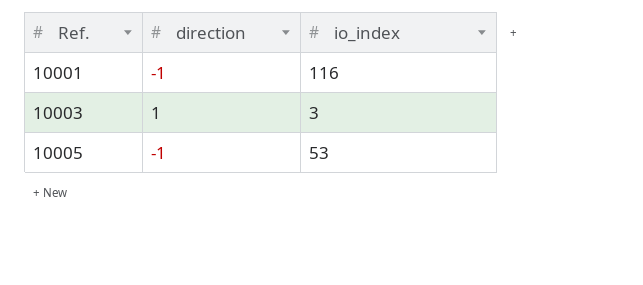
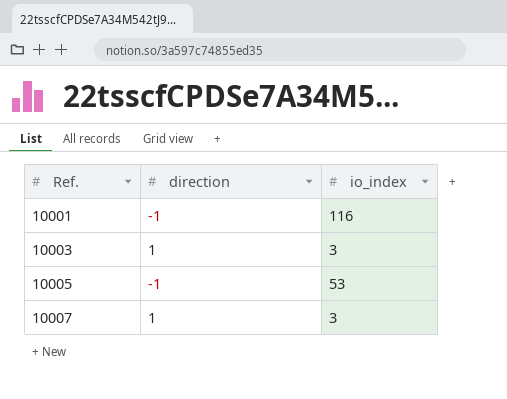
row 10007: none -> 1 | 3

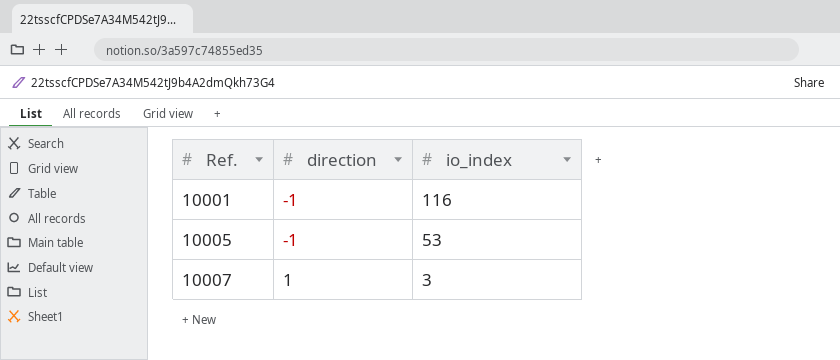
row 10003: 1 | 3 -> none

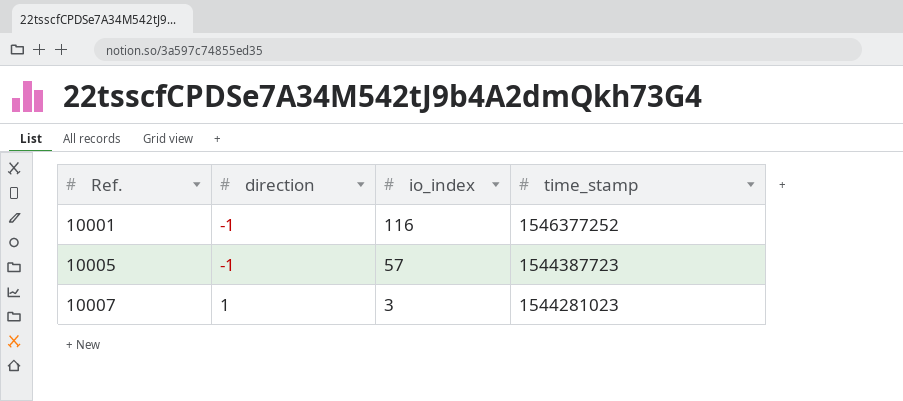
column time_stamp | position: none -> 4
10005 | io_index: 53 -> 57

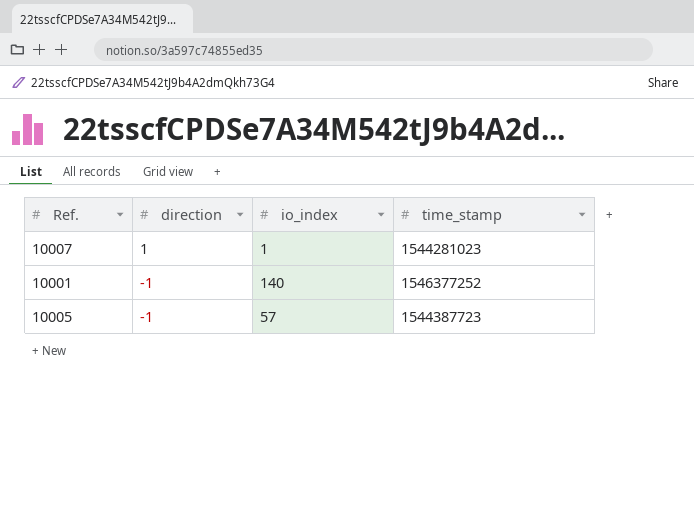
row order: Ref. ascending -> direction descending
10007 | io_index: 3 -> 1
10001 | io_index: 116 -> 140

